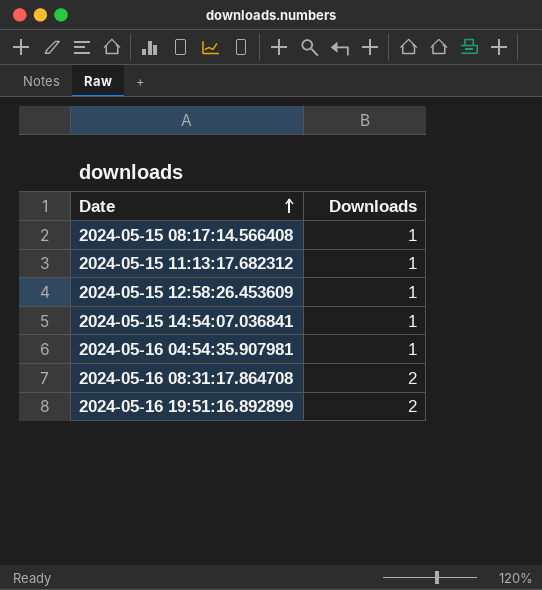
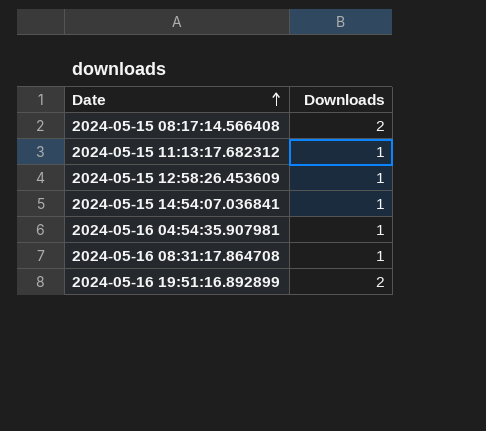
2024-05-15 08:17:14.566408 | Downloads: 1 -> 2
2024-05-16 08:31:17.864708 | Downloads: 2 -> 1

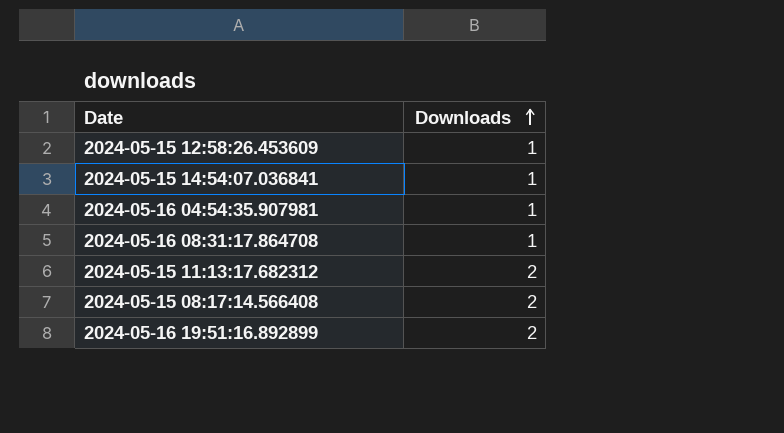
row order: Date ascending -> Downloads ascending
2024-05-15 11:13:17.682312 | Downloads: 1 -> 2

